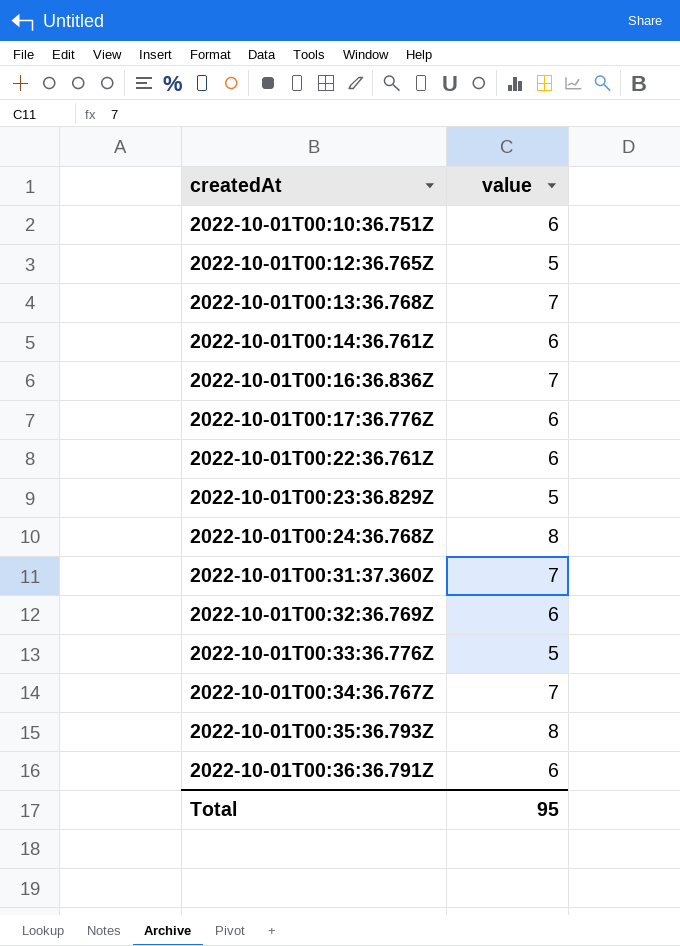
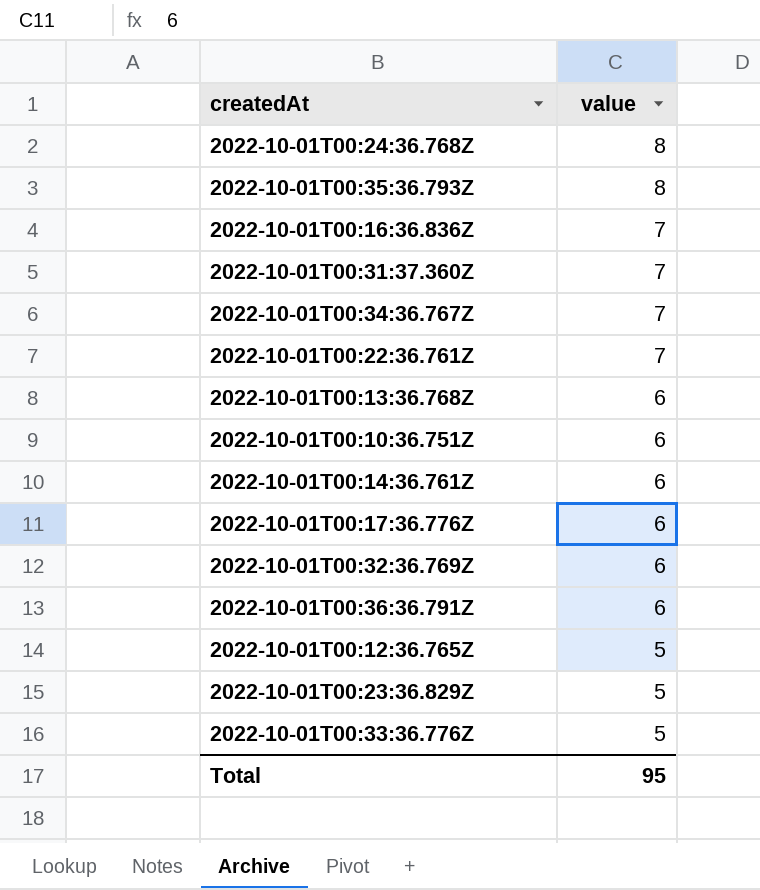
row order: createdAt ascending -> value descending
2022-10-01T00:22:36.761Z | value: 6 -> 7
2022-10-01T00:13:36.768Z | value: 7 -> 6

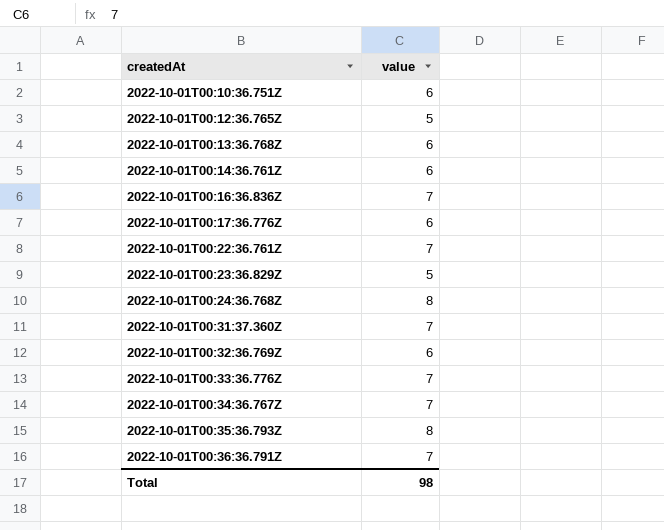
row order: value descending -> createdAt ascending
2022-10-01T00:33:36.776Z | value: 5 -> 7
2022-10-01T00:36:36.791Z | value: 6 -> 7
Total | value: 95 -> 98

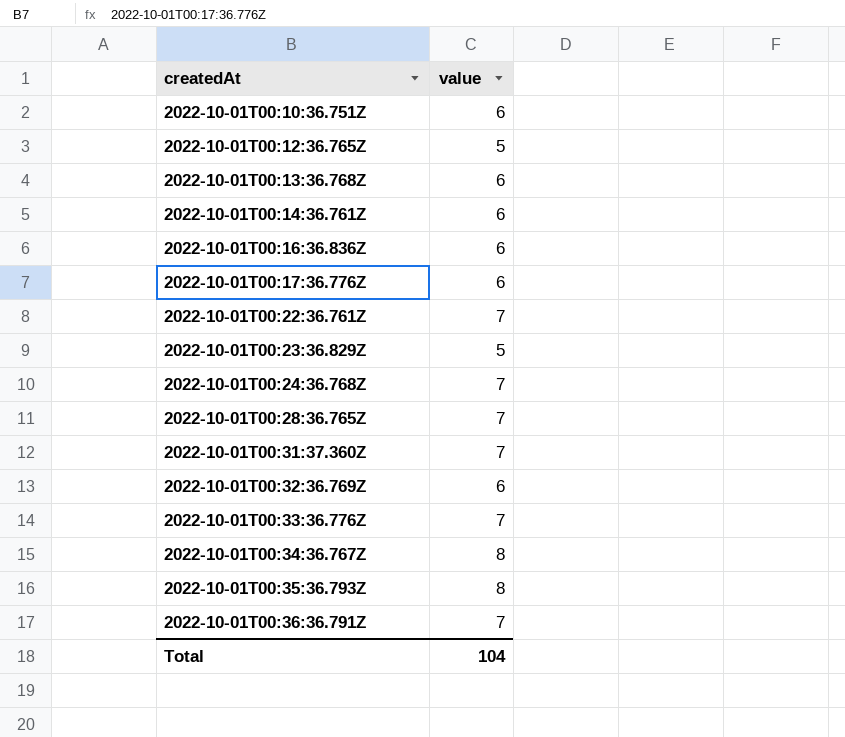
2022-10-01T00:16:36.836Z | value: 7 -> 6
2022-10-01T00:24:36.768Z | value: 8 -> 7
row 2022-10-01T00:28:36.765Z: none -> 7
2022-10-01T00:34:36.767Z | value: 7 -> 8
Total | value: 98 -> 104

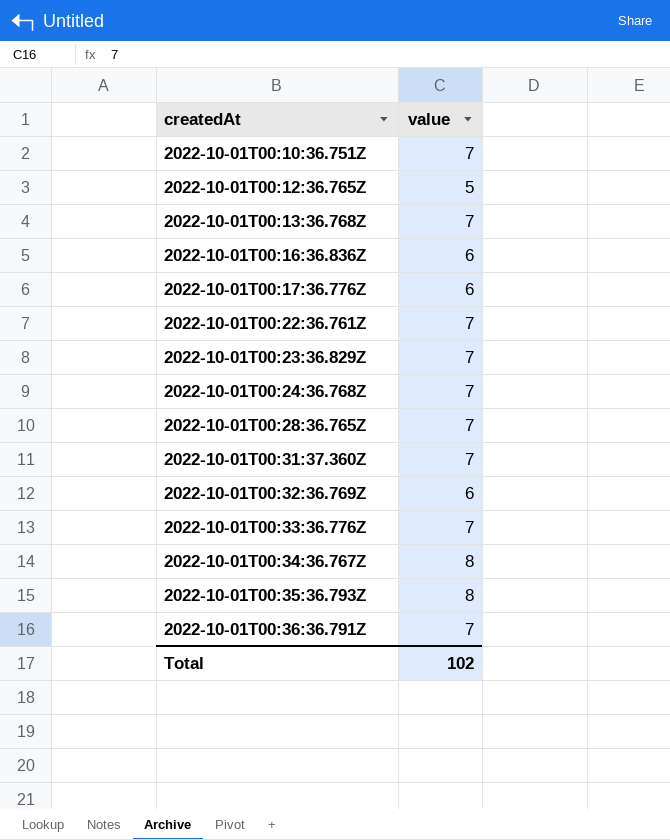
row 2022-10-01T00:14:36.761Z: 6 -> none
2022-10-01T00:10:36.751Z | value: 6 -> 7
2022-10-01T00:13:36.768Z | value: 6 -> 7
2022-10-01T00:23:36.829Z | value: 5 -> 7
Total | value: 104 -> 102

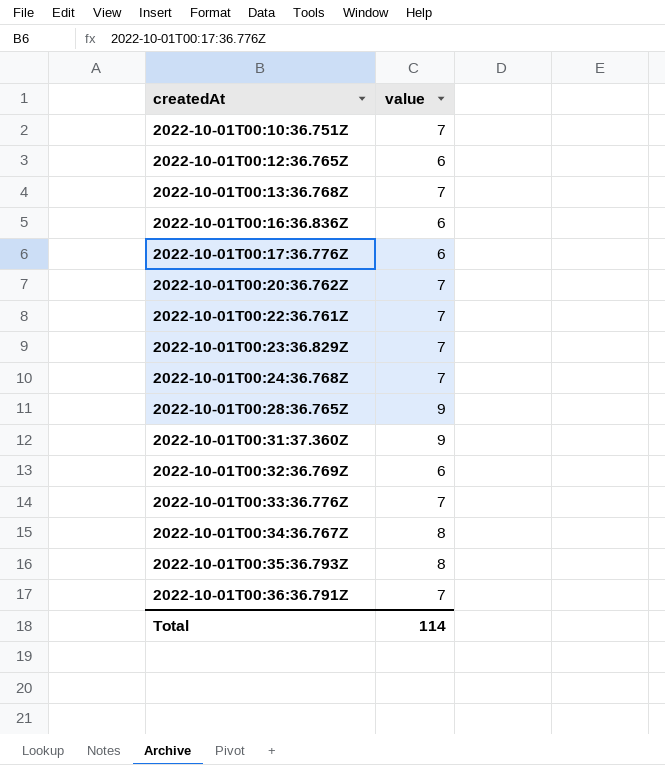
2022-10-01T00:12:36.765Z | value: 5 -> 6
row 2022-10-01T00:20:36.762Z: none -> 7
2022-10-01T00:28:36.765Z | value: 7 -> 9
2022-10-01T00:31:37.360Z | value: 7 -> 9
Total | value: 102 -> 114

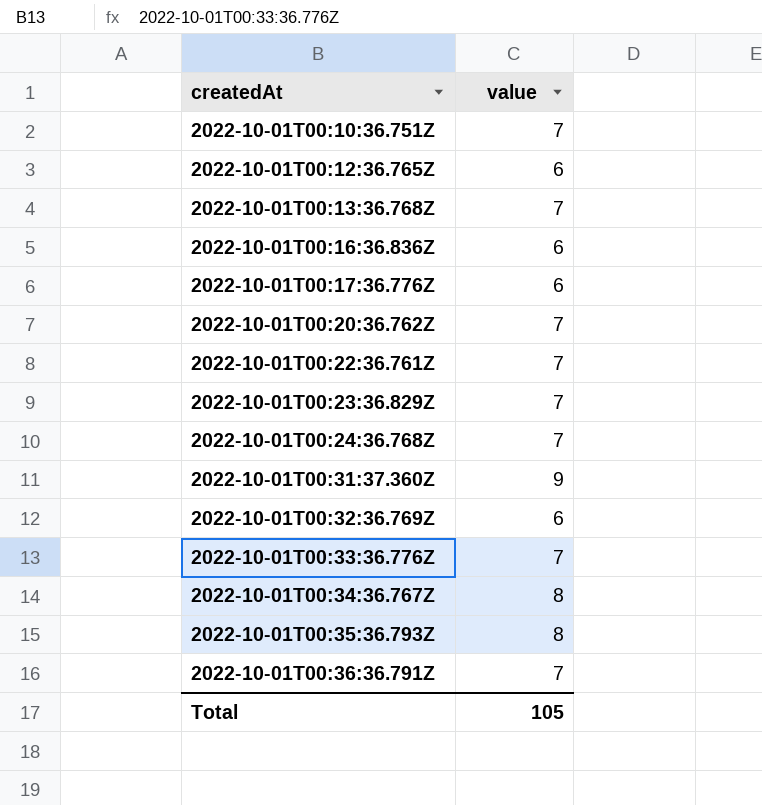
row 2022-10-01T00:28:36.765Z: 9 -> none
Total | value: 114 -> 105

